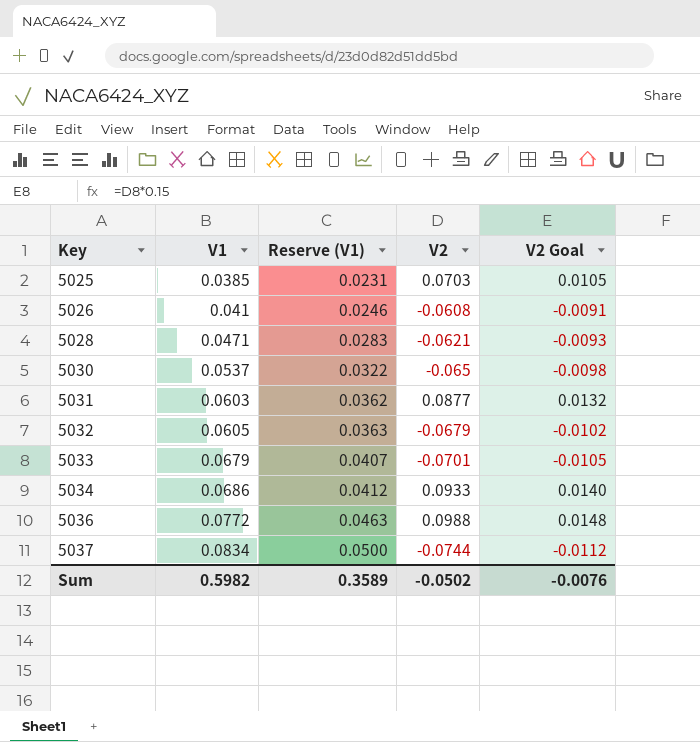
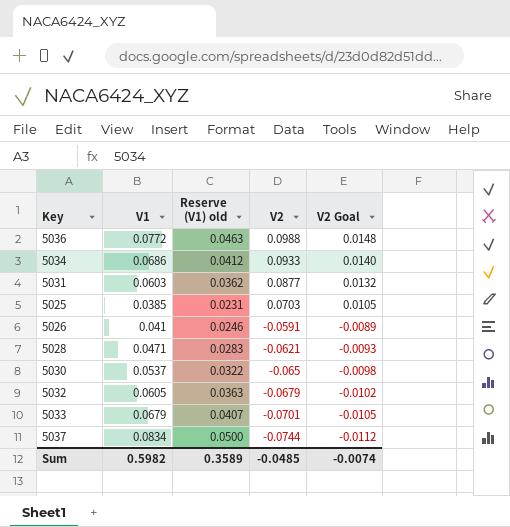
row order: Key ascending -> V2 descending
column name: Reserve (V1) -> Reserve (V1) old
5026 | V2: -0.0608 -> -0.0591
5026 | V2 Goal: -0.0091 -> -0.0089
Sum | V2: -0.0502 -> -0.0485
Sum | V2 Goal: -0.0076 -> -0.0074

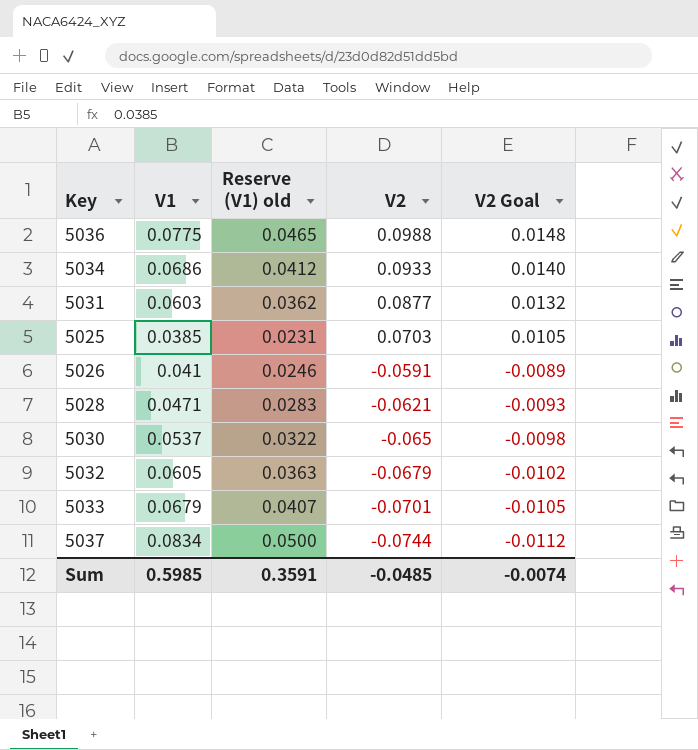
5036 | V1: 0.0772 -> 0.0775
5036 | Reserve (V1) old: 0.0463 -> 0.0465
Sum | V1: 0.5982 -> 0.5985
Sum | Reserve (V1) old: 0.3589 -> 0.3591

